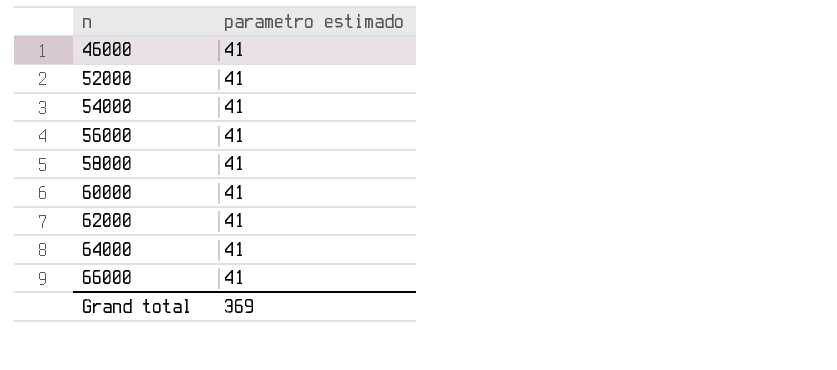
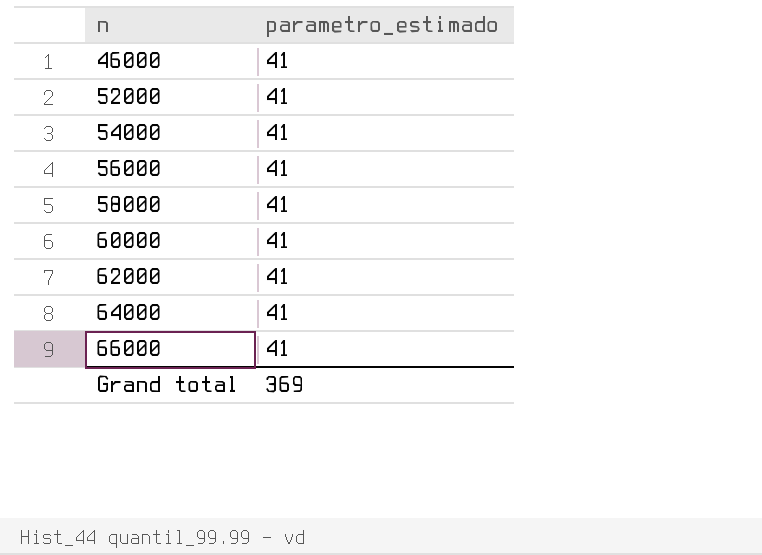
column name: parametro estimado -> parametro_estimado

